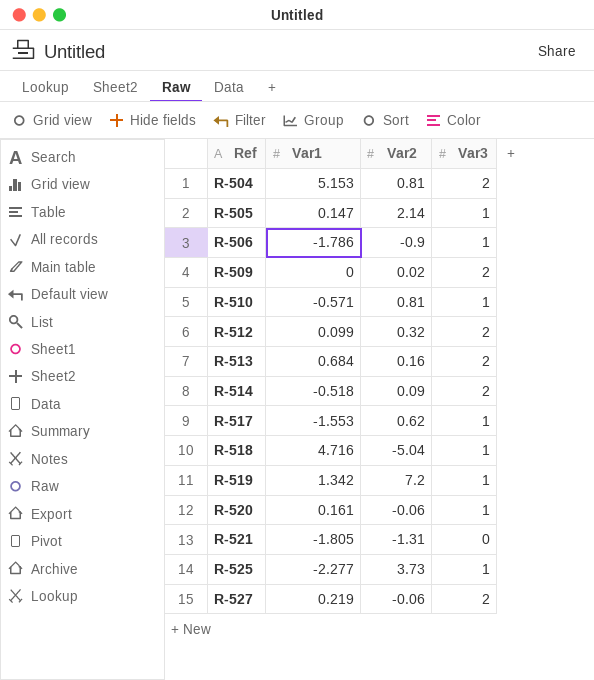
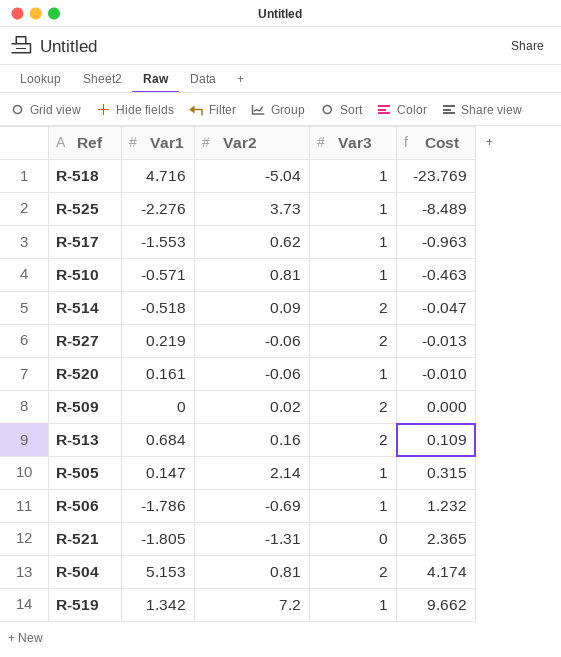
row order: Ref ascending -> Cost ascending
column Cost | formula: none -> [Var1] * [Var2]
row R-512: 0.099 | 0.32 | 2 -> none
R-525 | Var1: -2.277 -> -2.276
R-506 | Var2: -0.9 -> -0.69

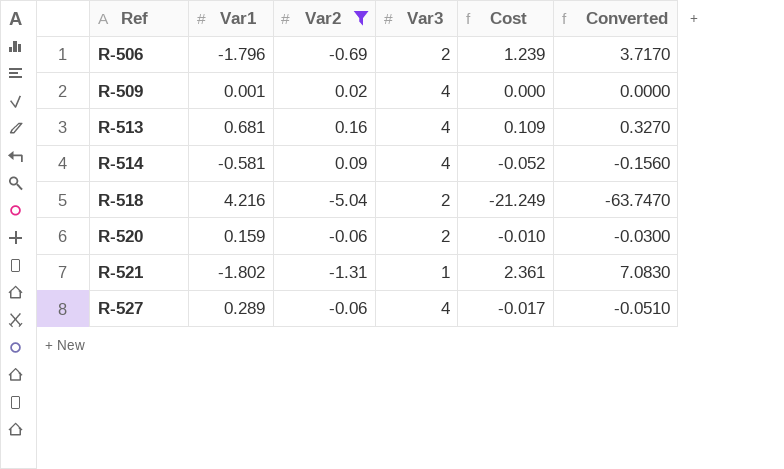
filter: none -> Var2 <= 0.16
row order: Cost ascending -> Ref ascending
column Converted | formula: none -> [Cost] * 3
R-506 | Var1: -1.786 -> -1.796
R-506 | Var3: 1 -> 2
R-506 | Cost: 1.232 -> 1.239
R-509 | Var1: 0 -> 0.001
R-509 | Var3: 2 -> 4
R-513 | Var1: 0.684 -> 0.681
R-513 | Var3: 2 -> 4
R-514 | Var1: -0.518 -> -0.581
R-514 | Var3: 2 -> 4
R-514 | Cost: -0.047 -> -0.052
R-518 | Var1: 4.716 -> 4.216
R-518 | Var3: 1 -> 2
R-518 | Cost: -23.769 -> -21.249
R-520 | Var1: 0.161 -> 0.159
R-520 | Var3: 1 -> 2
R-521 | Var1: -1.805 -> -1.802
R-521 | Var3: 0 -> 1
R-521 | Cost: 2.365 -> 2.361
R-527 | Var1: 0.219 -> 0.289
R-527 | Var3: 2 -> 4
R-527 | Cost: -0.013 -> -0.017

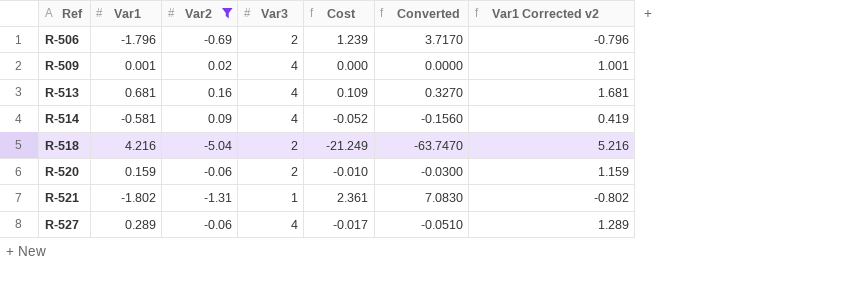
column Var1 Corrected v2 | formula: none -> [Var1] + 1

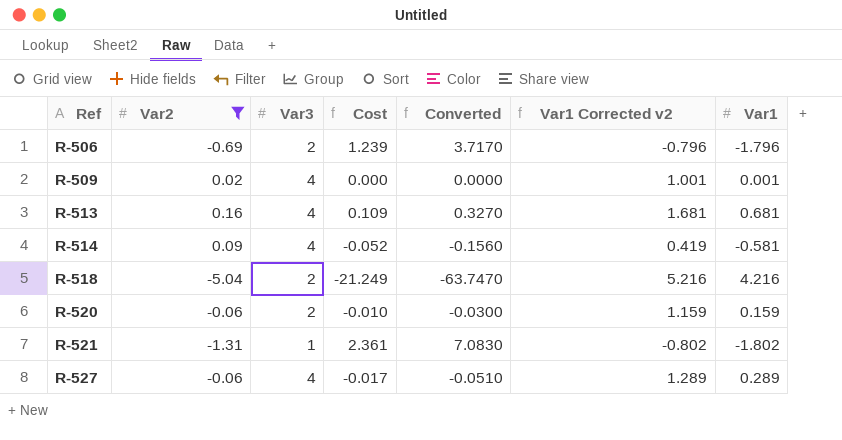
column Var1 | position: 2 -> 7

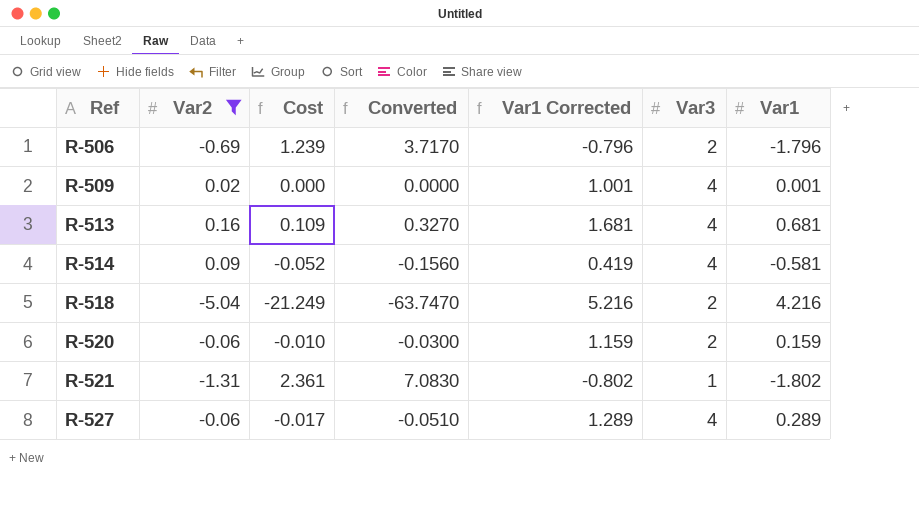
column name: Var1 Corrected v2 -> Var1 Corrected
column Var3 | position: 3 -> 6

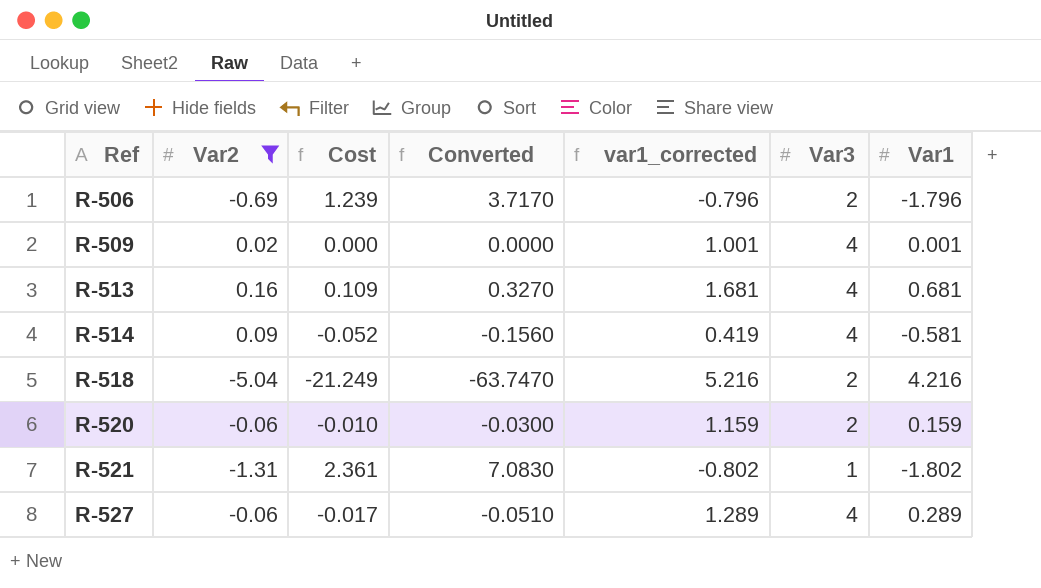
column name: Var1 Corrected -> var1_corrected

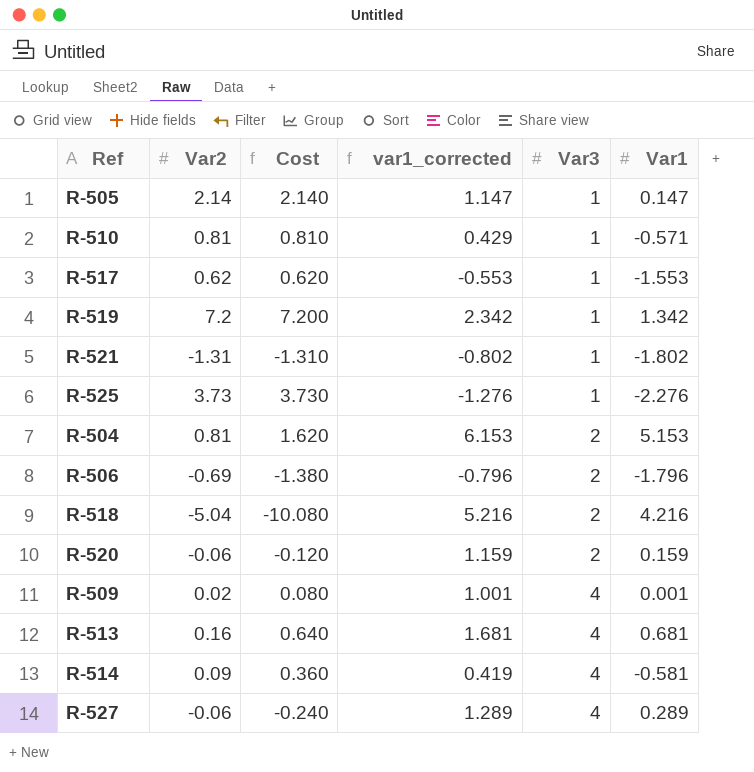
filter: Var2 <= 0.16 -> none
row order: Ref ascending -> Var3 ascending
column Converted | formula: [Cost] * 3 -> none
column Cost | formula: [Var2] * [Var1] -> [Var2] * [Var3]

